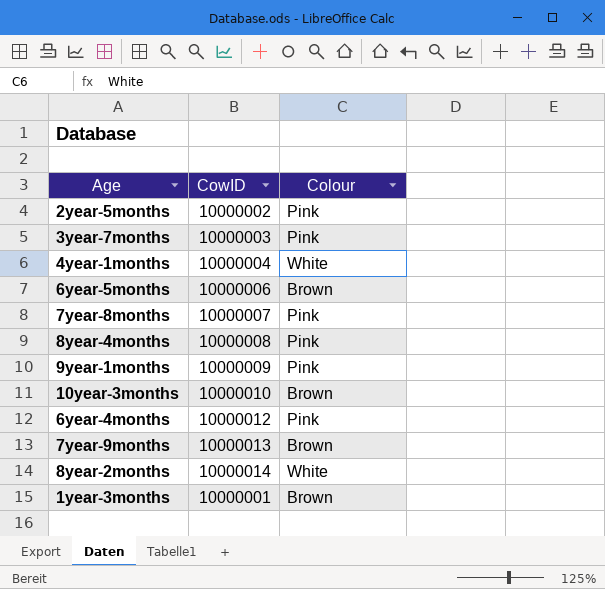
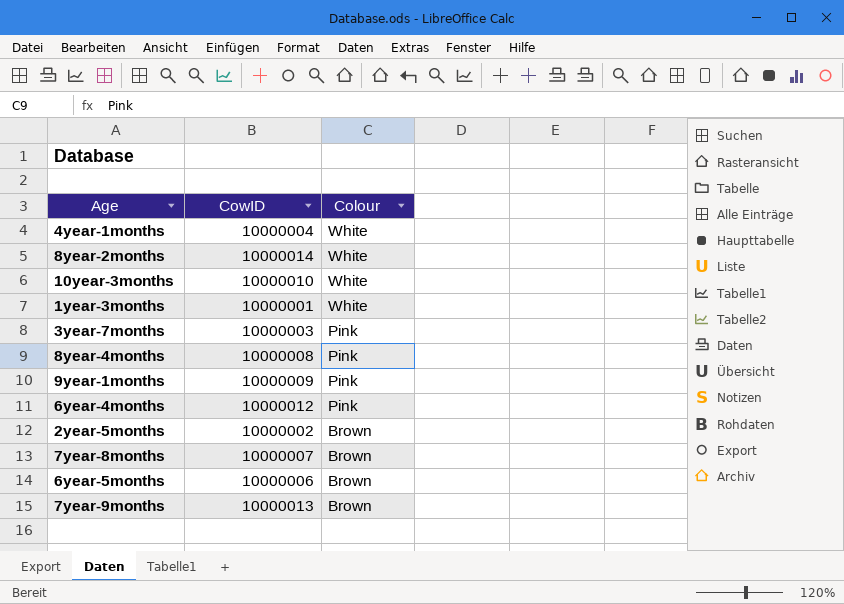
row order: none -> Colour descending
10year-3months | Colour: Brown -> White
1year-3months | Colour: Brown -> White
2year-5months | Colour: Pink -> Brown
7year-8months | Colour: Pink -> Brown

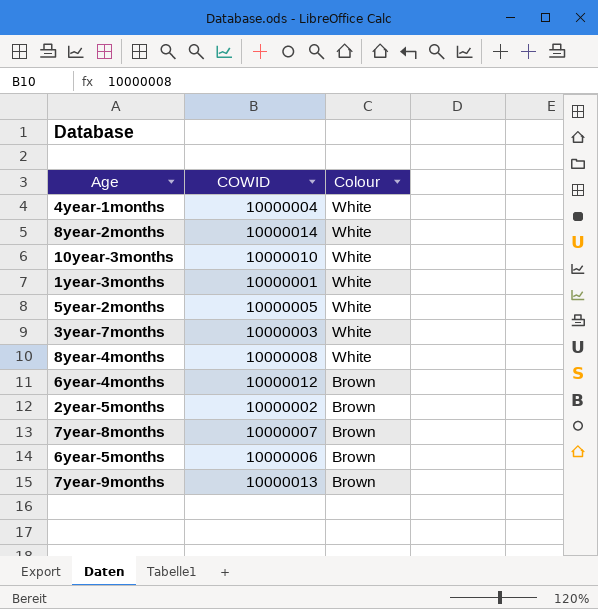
column name: CowID -> COWID
row 9year-1months: 10000009 | Pink -> none
row 5year-2months: none -> 10000005 | White
3year-7months | Colour: Pink -> White
8year-4months | Colour: Pink -> White
6year-4months | Colour: Pink -> Brown

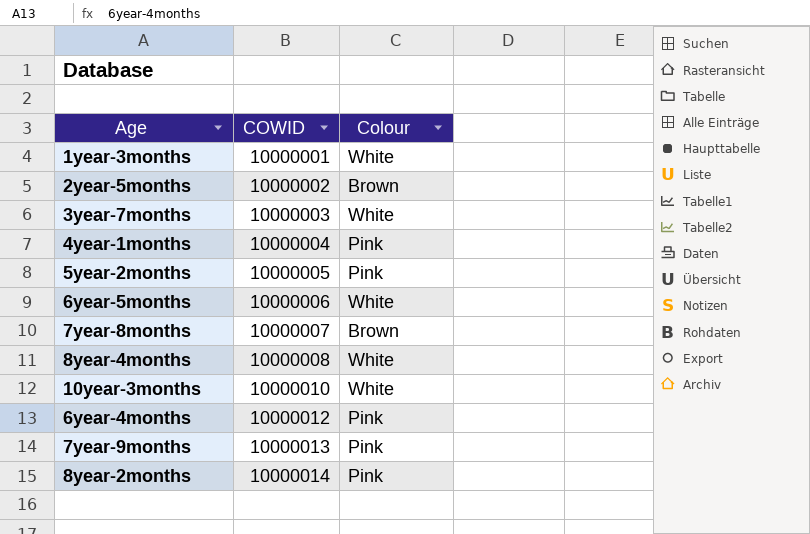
row order: Colour descending -> COWID ascending
4year-1months | Colour: White -> Pink
5year-2months | Colour: White -> Pink
6year-5months | Colour: Brown -> White
6year-4months | Colour: Brown -> Pink
7year-9months | Colour: Brown -> Pink
8year-2months | Colour: White -> Pink

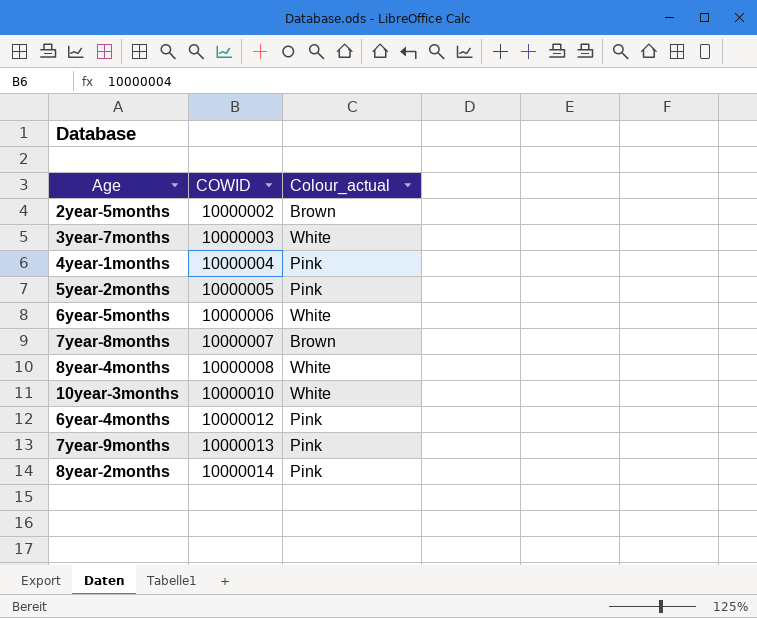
column name: Colour -> Colour_actual
row 1year-3months: 10000001 | White -> none

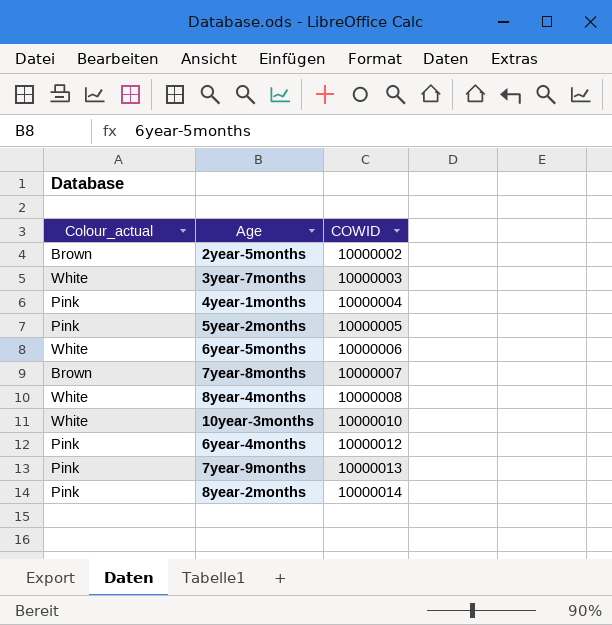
column Colour_actual | position: 3 -> 1

